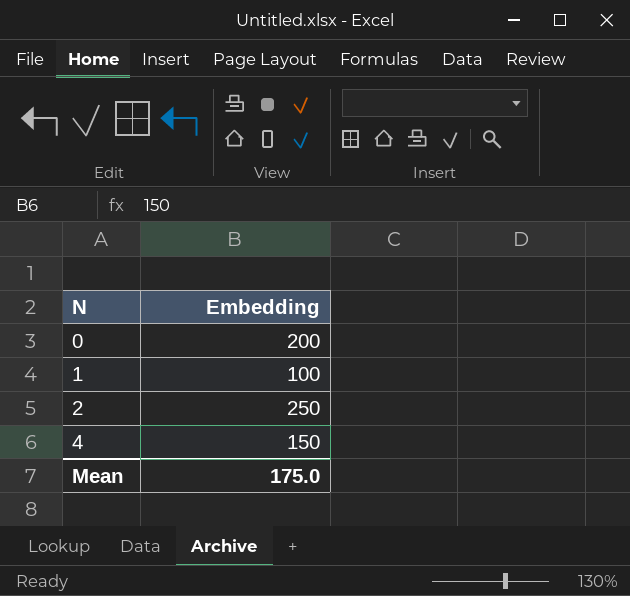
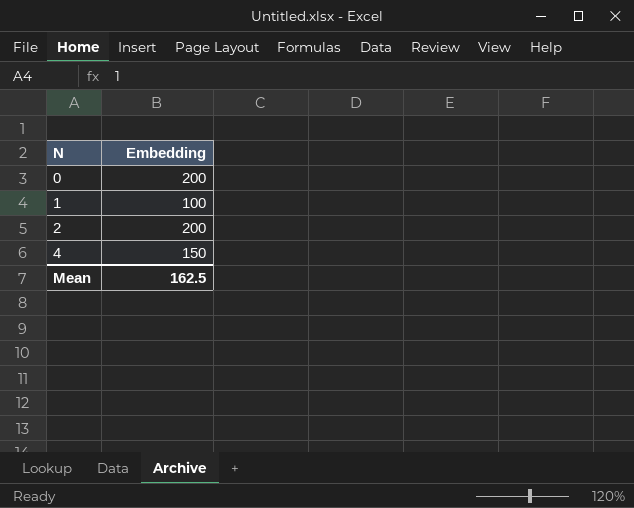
2 | Embedding: 250 -> 200
Mean | Embedding: 175.0 -> 162.5

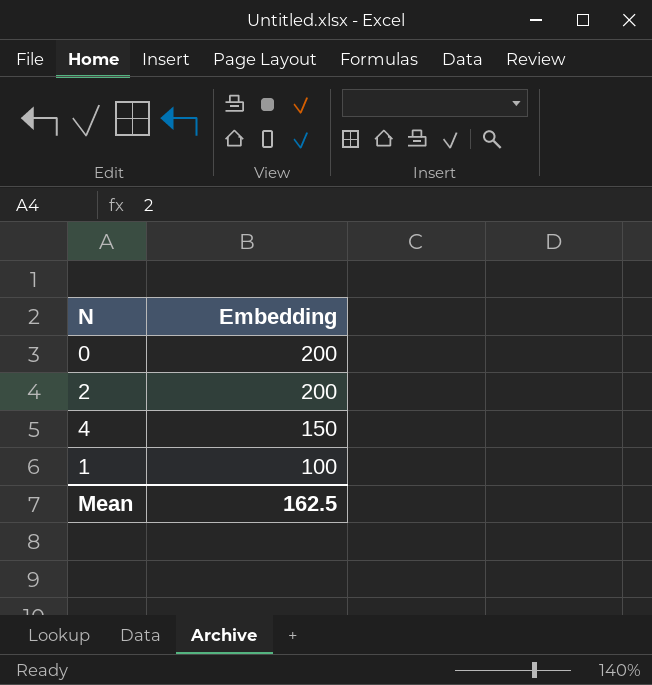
row order: N ascending -> Embedding descending

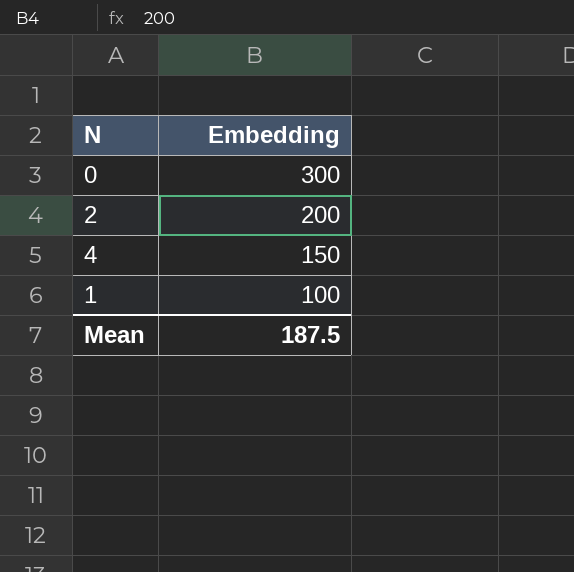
0 | Embedding: 200 -> 300
Mean | Embedding: 162.5 -> 187.5

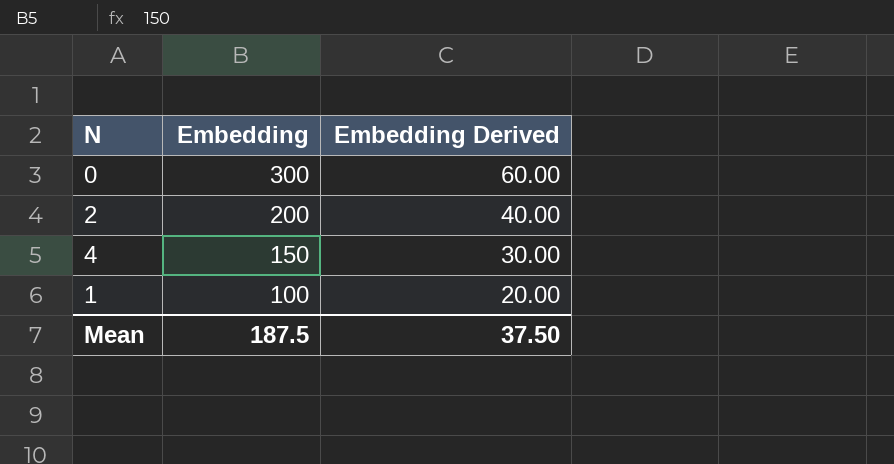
column Embedding Derived | formula: none -> [Embedding] * 0.2

